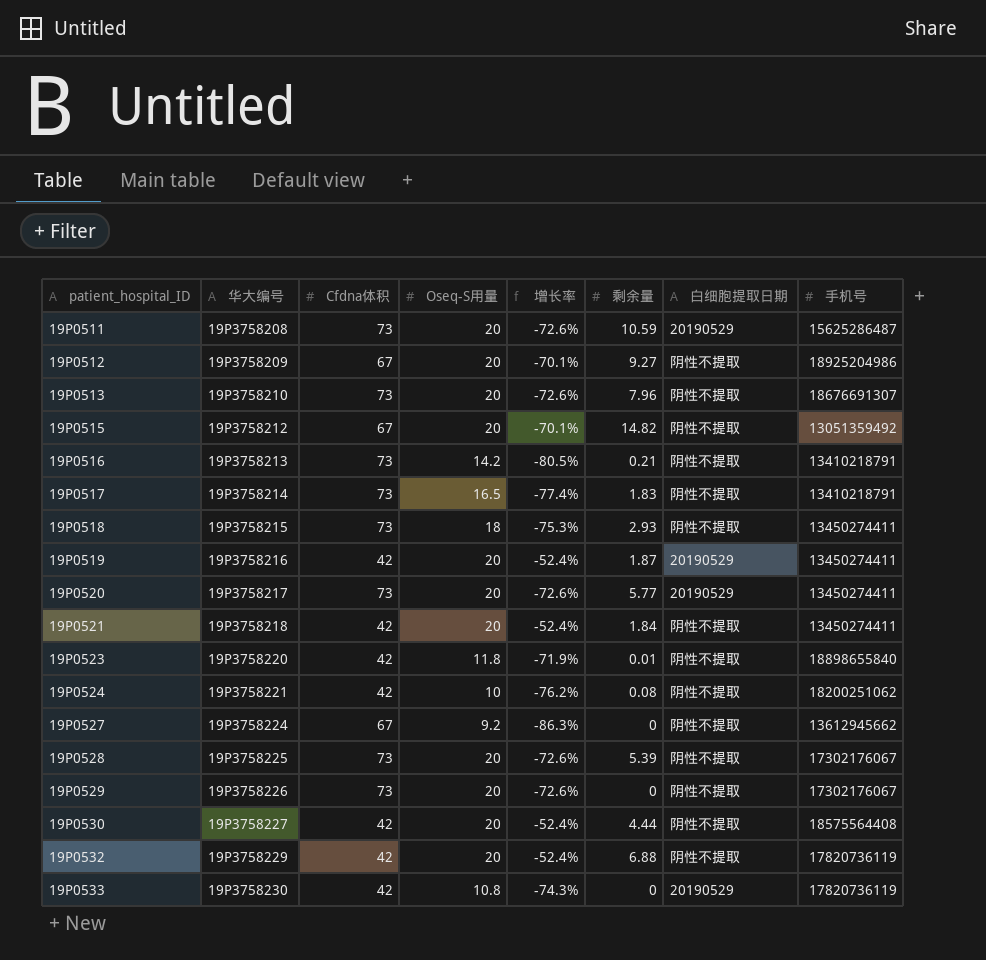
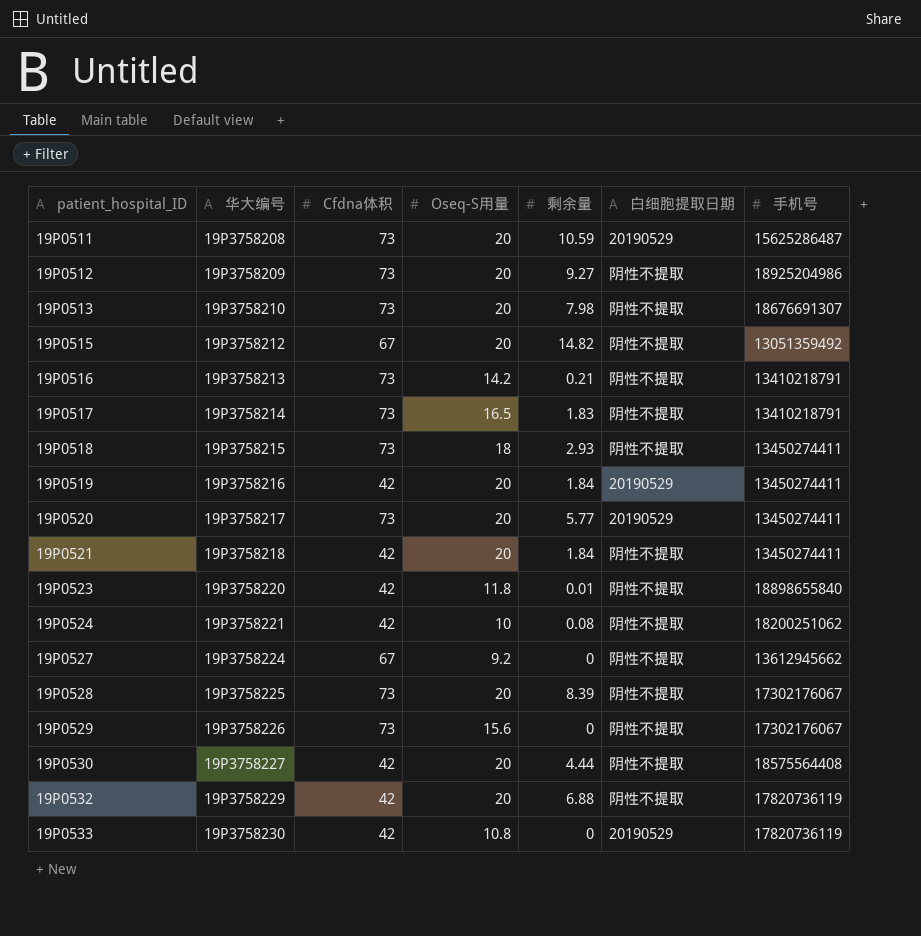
column 增长率 | formula: ([Oseq-S用量] - [Cfdna体积]) / [Cfdna体积] -> none
19P0512 | Cfdna体积: 67 -> 73
19P0513 | 剩余量: 7.96 -> 7.98
19P0519 | 剩余量: 1.87 -> 1.84
19P0528 | 剩余量: 5.39 -> 8.39
19P0529 | Oseq-S用量: 20 -> 15.6

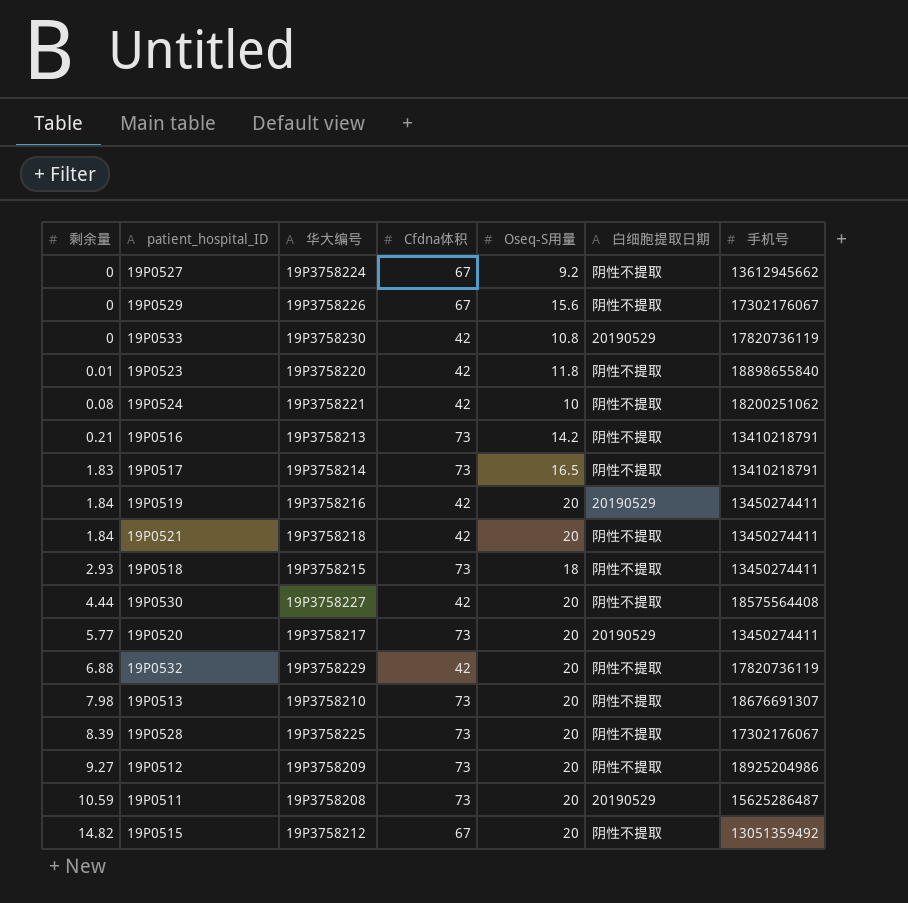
row order: patient_hospital_ID ascending -> 剩余量 ascending
column 剩余量 | position: 5 -> 1
19P0529 | Cfdna体积: 73 -> 67

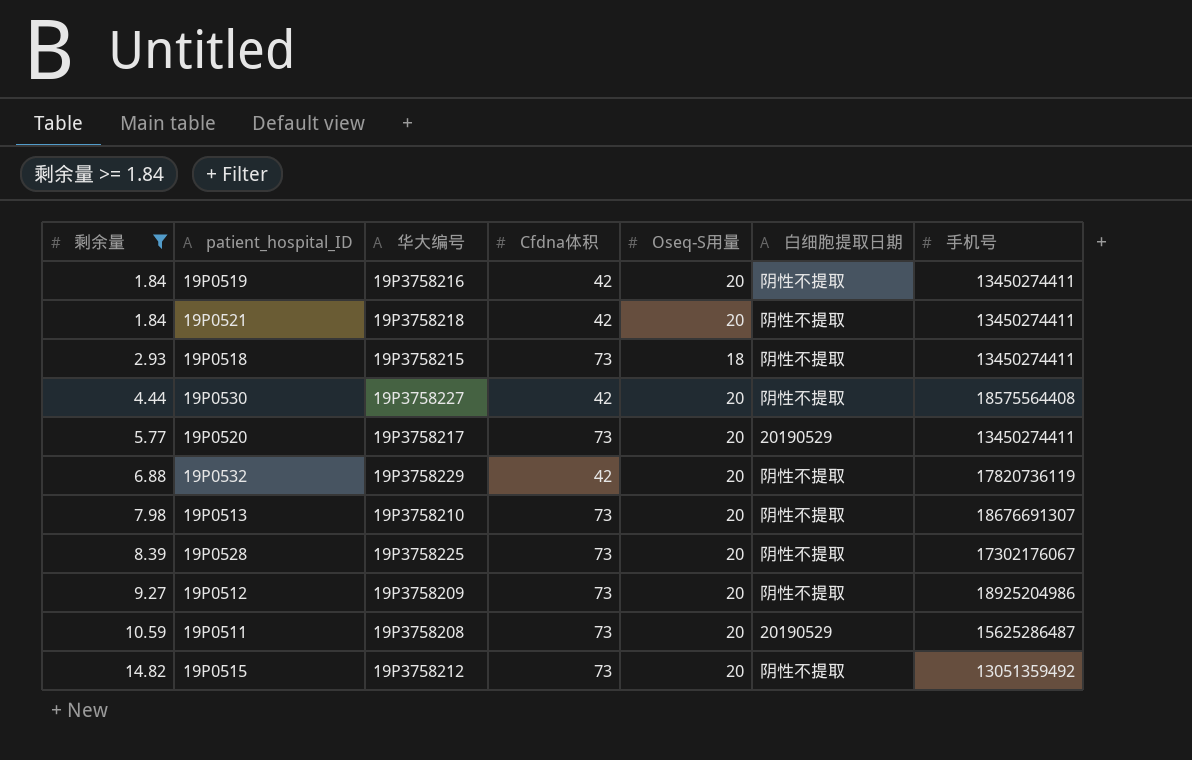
filter: none -> 剩余量 >= 1.84
19P0519 | 白细胞提取日期: 20190529 -> 阴性不提取
19P0515 | Cfdna体积: 67 -> 73

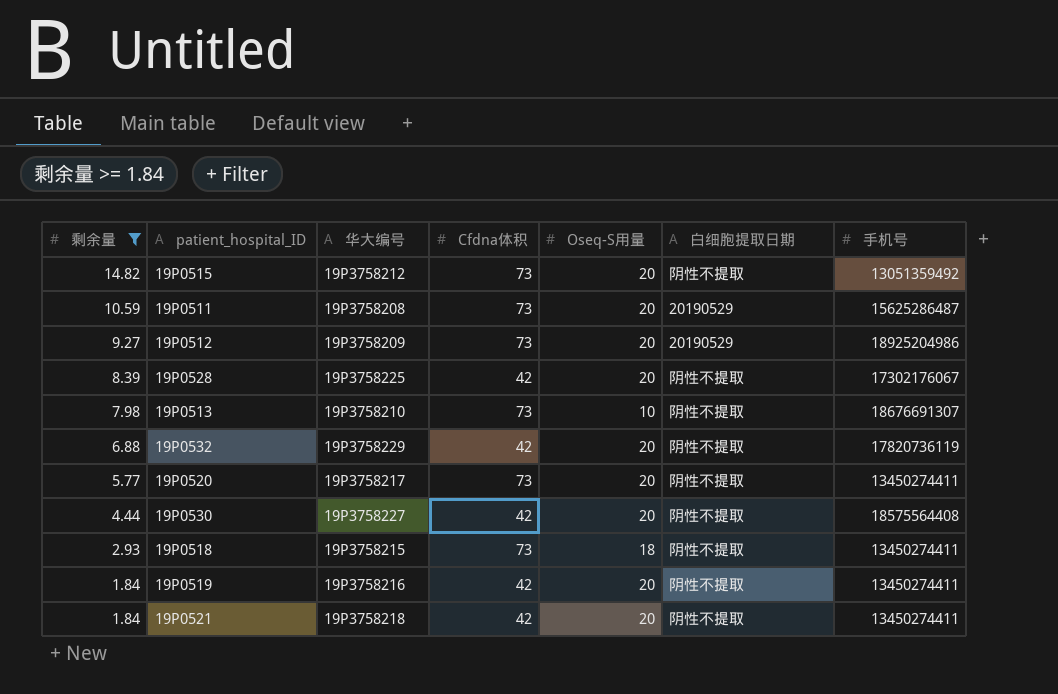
row order: 剩余量 ascending -> 剩余量 descending
19P0512 | 白细胞提取日期: 阴性不提取 -> 20190529
19P0528 | Cfdna体积: 73 -> 42
19P0513 | Oseq-S用量: 20 -> 10
19P0520 | 白细胞提取日期: 20190529 -> 阴性不提取

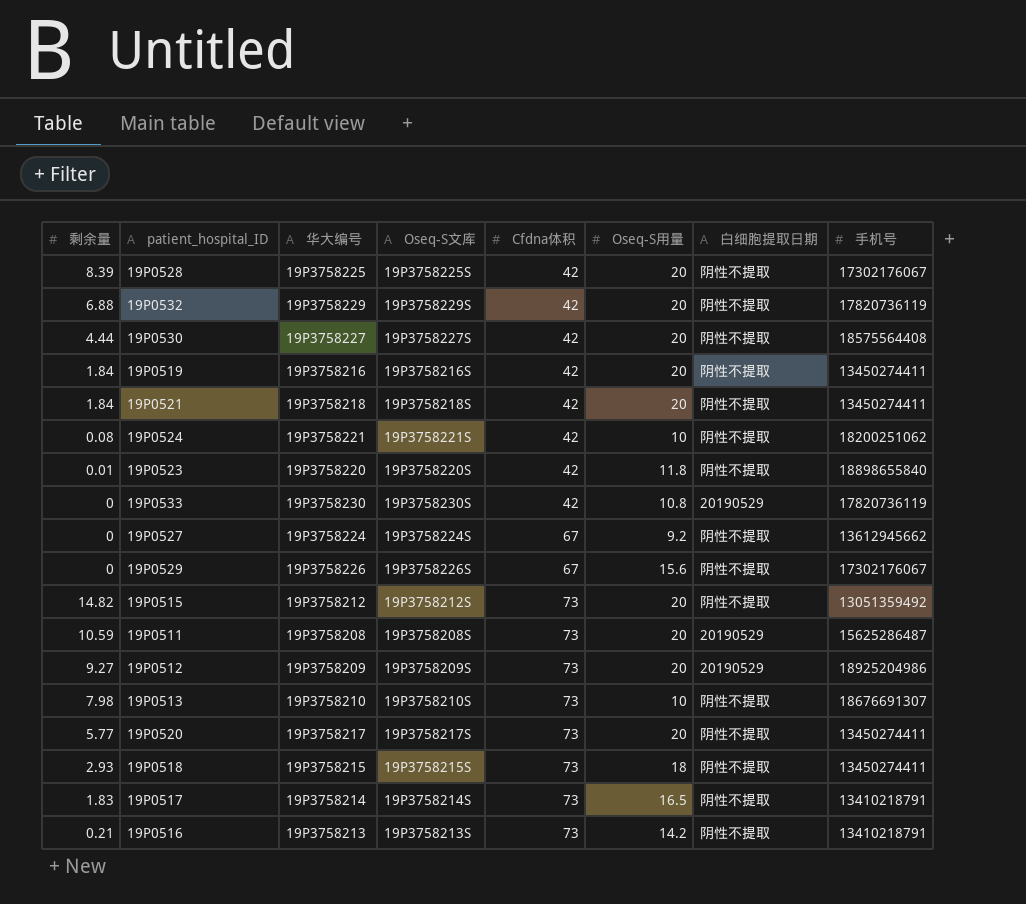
filter: 剩余量 >= 1.84 -> none
row order: 剩余量 descending -> Cfdna体积 ascending
column Oseq-S文库 | position: none -> 4

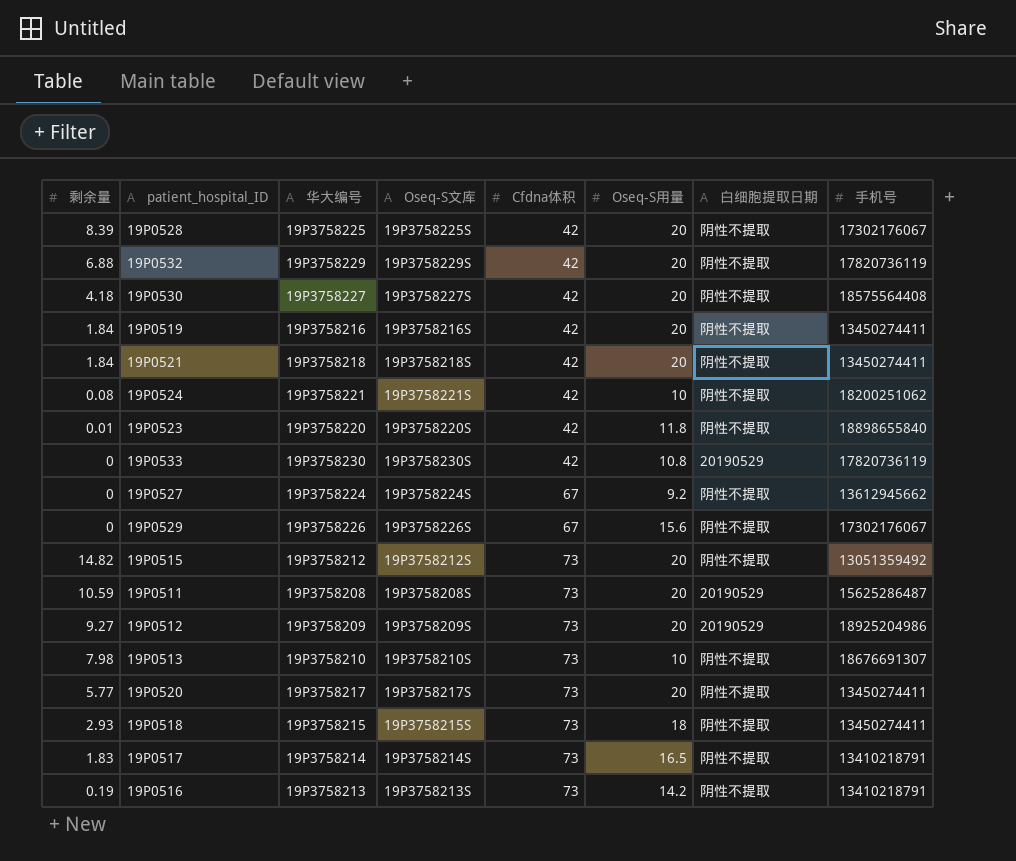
19P0530 | 剩余量: 4.44 -> 4.18
19P0516 | 剩余量: 0.21 -> 0.19

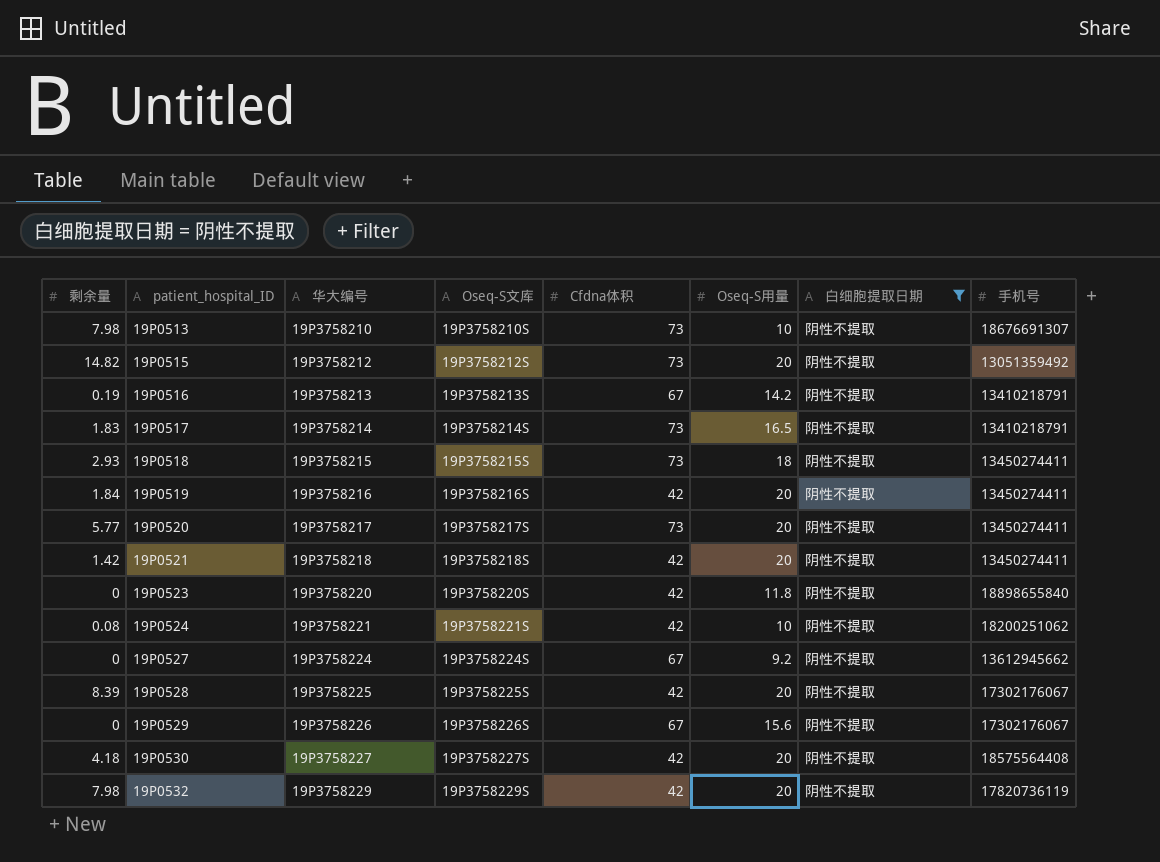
filter: none -> 白细胞提取日期 = 阴性不提取
row order: Cfdna体积 ascending -> patient_hospital_ID ascending
19P0516 | Cfdna体积: 73 -> 67
19P0521 | 剩余量: 1.84 -> 1.42
19P0523 | 剩余量: 0.01 -> 0
19P0532 | 剩余量: 6.88 -> 7.98

